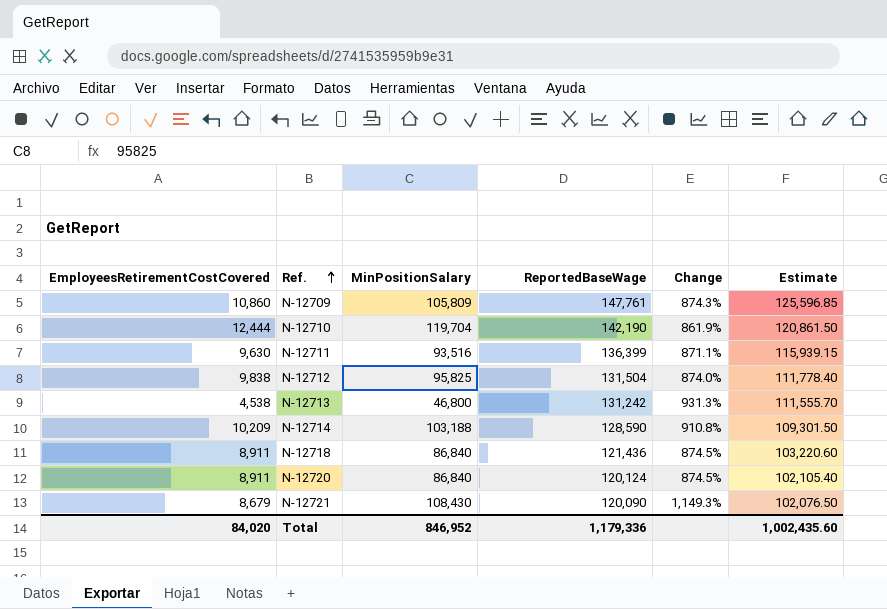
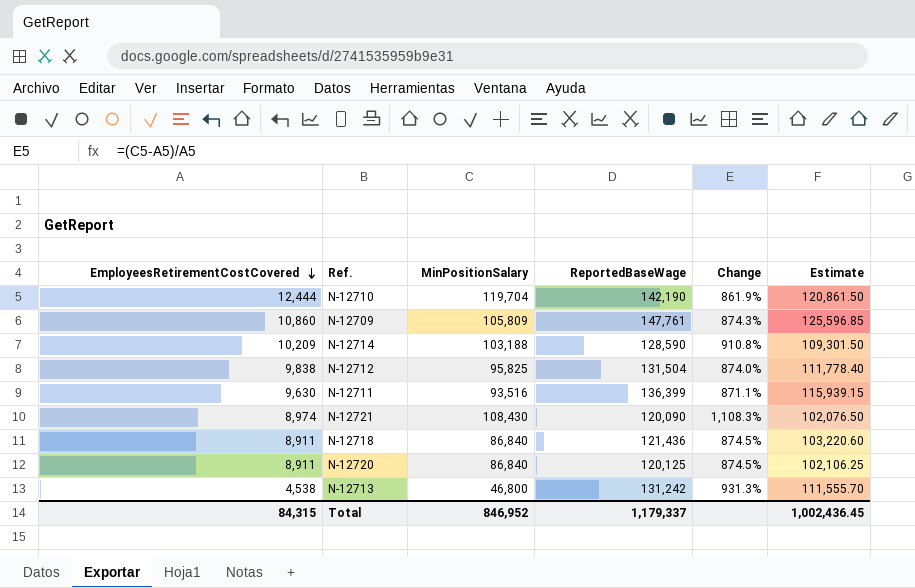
row order: Ref. ascending -> EmployeesRetirementCostCovered descending
N-12721 | EmployeesRetirementCostCovered: 8,679 -> 8,974
N-12721 | Change: 1,149.3% -> 1,108.3%
N-12720 | ReportedBaseWage: 120,124 -> 120,125
N-12720 | Estimate: 102,105.40 -> 102,106.25
Total | EmployeesRetirementCostCovered: 84,020 -> 84,315
Total | ReportedBaseWage: 1,179,336 -> 1,179,337
Total | Estimate: 1,002,435.60 -> 1,002,436.45

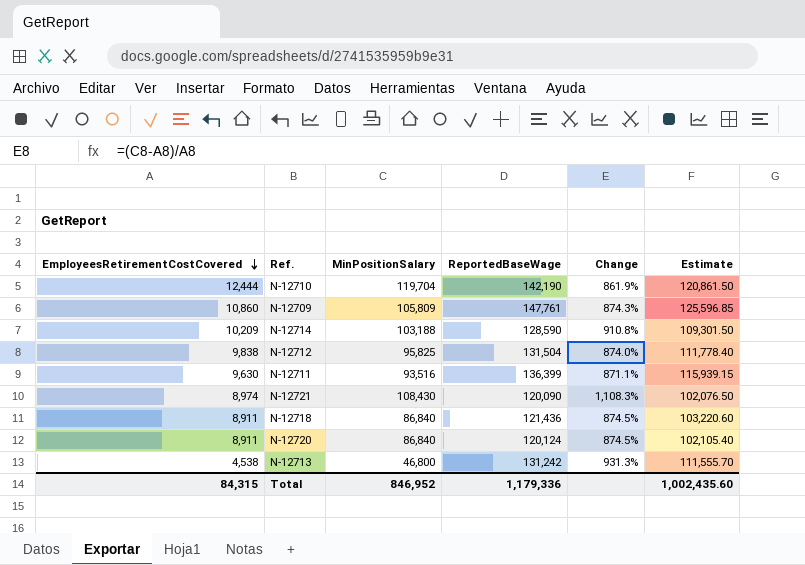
N-12720 | ReportedBaseWage: 120,125 -> 120,124
N-12720 | Estimate: 102,106.25 -> 102,105.40
Total | ReportedBaseWage: 1,179,337 -> 1,179,336
Total | Estimate: 1,002,436.45 -> 1,002,435.60

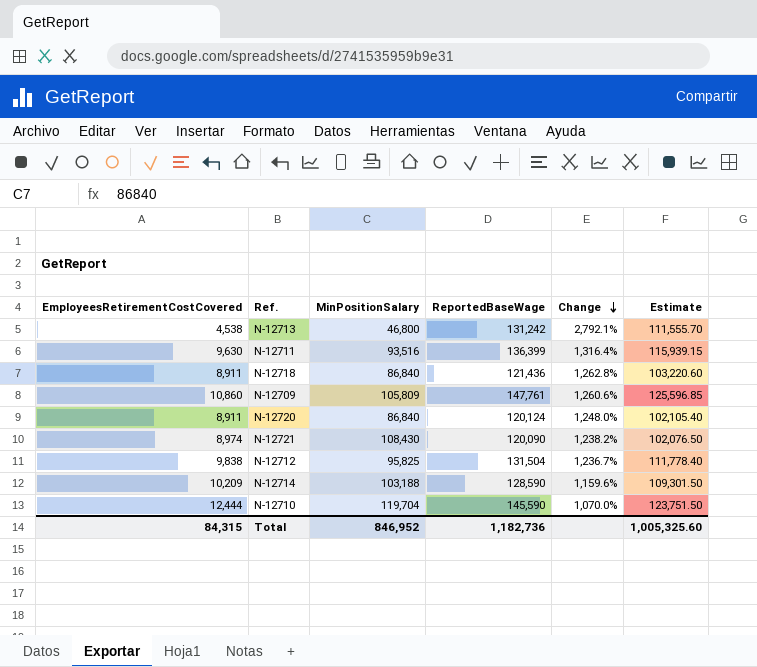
row order: EmployeesRetirementCostCovered descending -> Change descending
column Change | formula: ([MinPositionSalary] - [EmployeesRetirementCostCovered]) / [EmployeesRetirementCostCovered] -> ([ReportedBaseWage] - [EmployeesRetirementCostCovered]) / [EmployeesRetirementCostCovered]
N-12710 | ReportedBaseWage: 142,190 -> 145,590
N-12710 | Estimate: 120,861.50 -> 123,751.50
Total | ReportedBaseWage: 1,179,336 -> 1,182,736
Total | Estimate: 1,002,435.60 -> 1,005,325.60

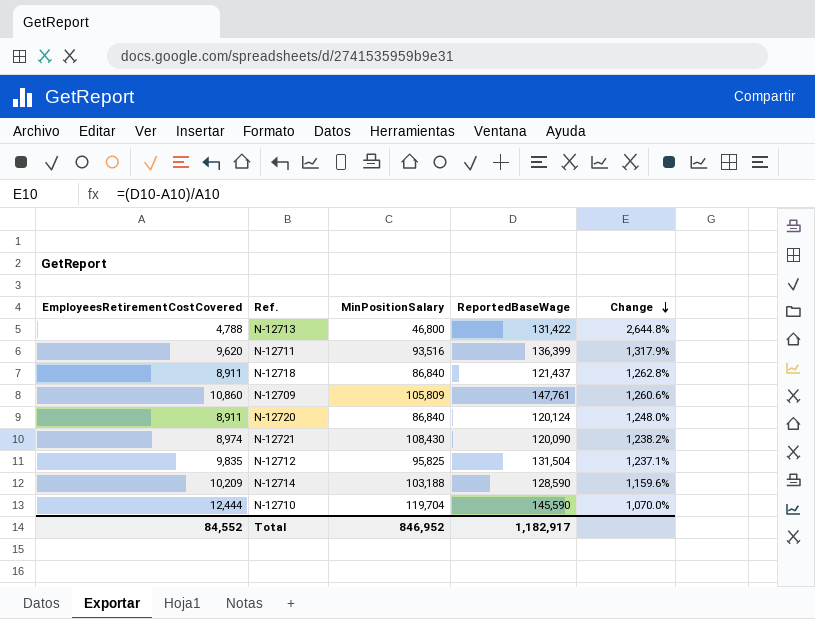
column Estimate | formula: [ReportedBaseWage] * 0.85 -> none
N-12713 | EmployeesRetirementCostCovered: 4,538 -> 4,788
N-12713 | ReportedBaseWage: 131,242 -> 131,422
N-12713 | Change: 2,792.1% -> 2,644.8%
N-12711 | EmployeesRetirementCostCovered: 9,630 -> 9,620
N-12711 | Change: 1,316.4% -> 1,317.9%
N-12718 | ReportedBaseWage: 121,436 -> 121,437
N-12712 | EmployeesRetirementCostCovered: 9,838 -> 9,835
N-12712 | Change: 1,236.7% -> 1,237.1%
Total | EmployeesRetirementCostCovered: 84,315 -> 84,552
Total | ReportedBaseWage: 1,182,736 -> 1,182,917

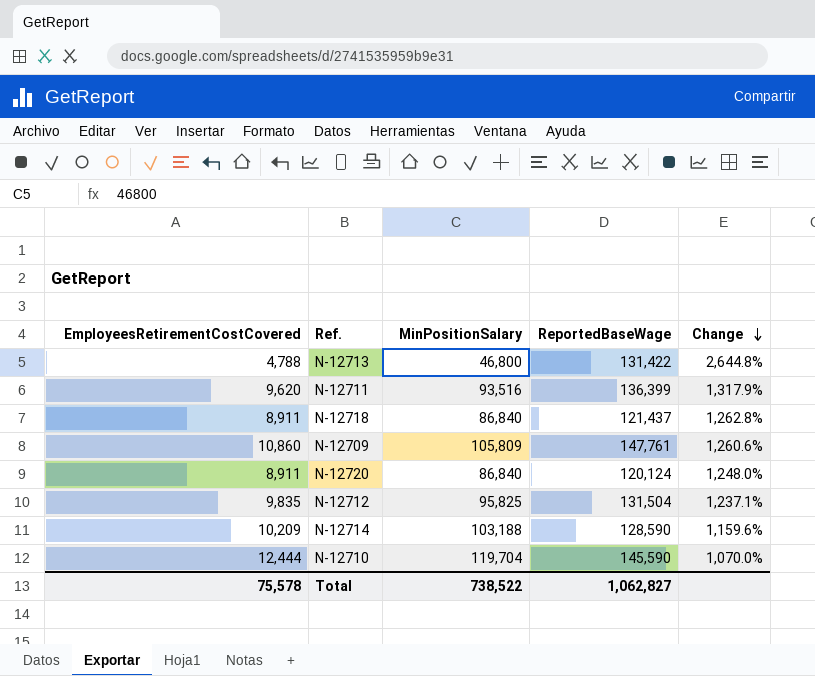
row N-12721: 8,974 | 108,430 | 120,090 | 1,238.2% -> none
Total | EmployeesRetirementCostCovered: 84,552 -> 75,578
Total | MinPositionSalary: 846,952 -> 738,522
Total | ReportedBaseWage: 1,182,917 -> 1,062,827

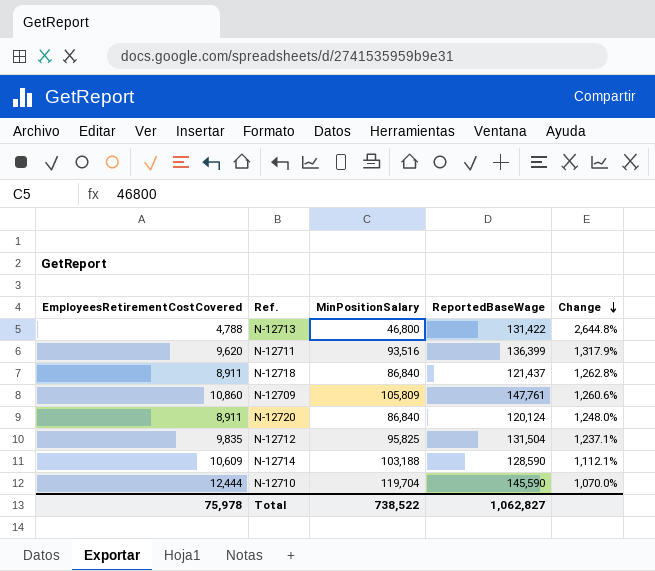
N-12714 | EmployeesRetirementCostCovered: 10,209 -> 10,609
N-12714 | Change: 1,159.6% -> 1,112.1%
Total | EmployeesRetirementCostCovered: 75,578 -> 75,978

